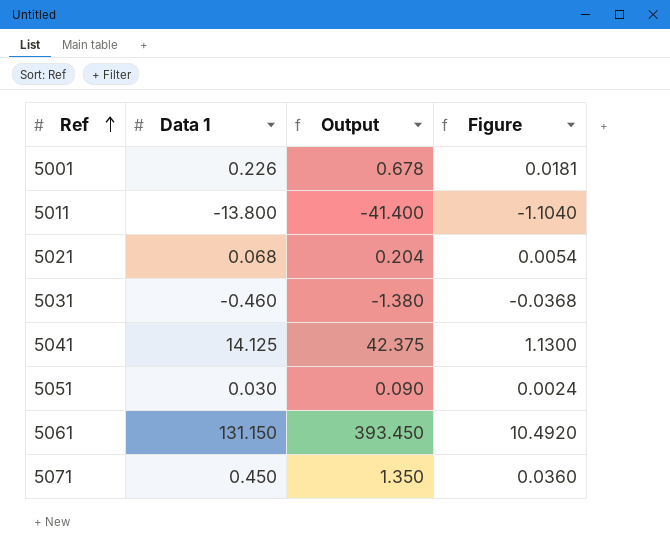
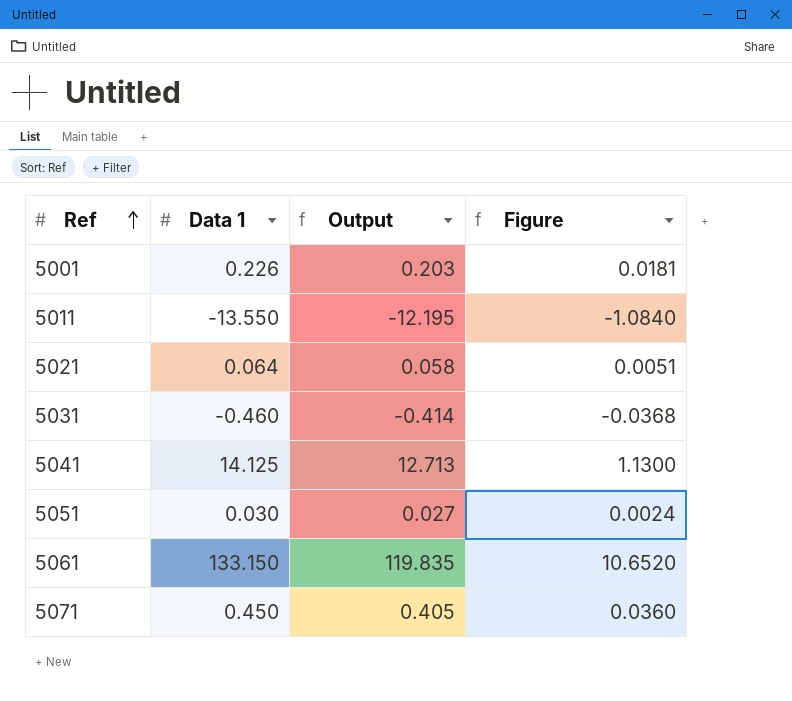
column Output | formula: [Data 1] * 3 -> [Data 1] * 0.9
5011 | Data 1: -13.800 -> -13.550
5011 | Figure: -1.1040 -> -1.0840
5021 | Data 1: 0.068 -> 0.064
5021 | Figure: 0.0054 -> 0.0051
5061 | Data 1: 131.150 -> 133.150
5061 | Figure: 10.4920 -> 10.6520

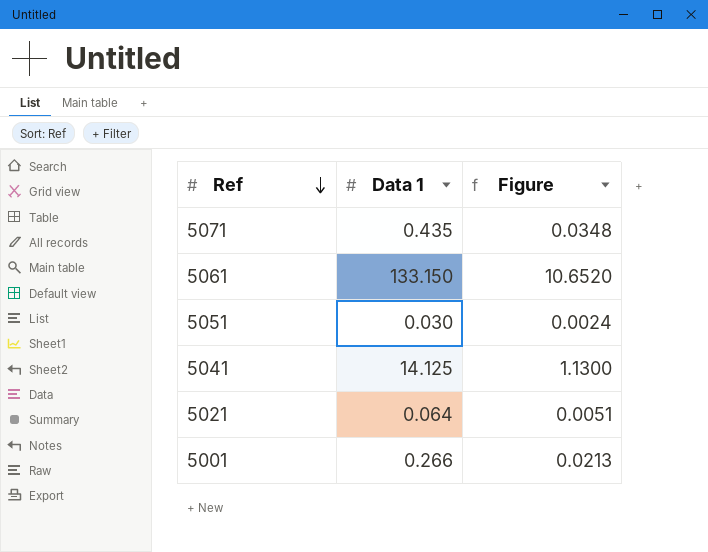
row order: Ref ascending -> Ref descending
column Output | formula: [Data 1] * 0.9 -> none
row 5011: -13.550 | -12.195 | -1.0840 -> none
row 5031: -0.460 | -0.414 | -0.0368 -> none
5071 | Data 1: 0.450 -> 0.435
5071 | Figure: 0.0360 -> 0.0348
5001 | Data 1: 0.226 -> 0.266
5001 | Figure: 0.0181 -> 0.0213

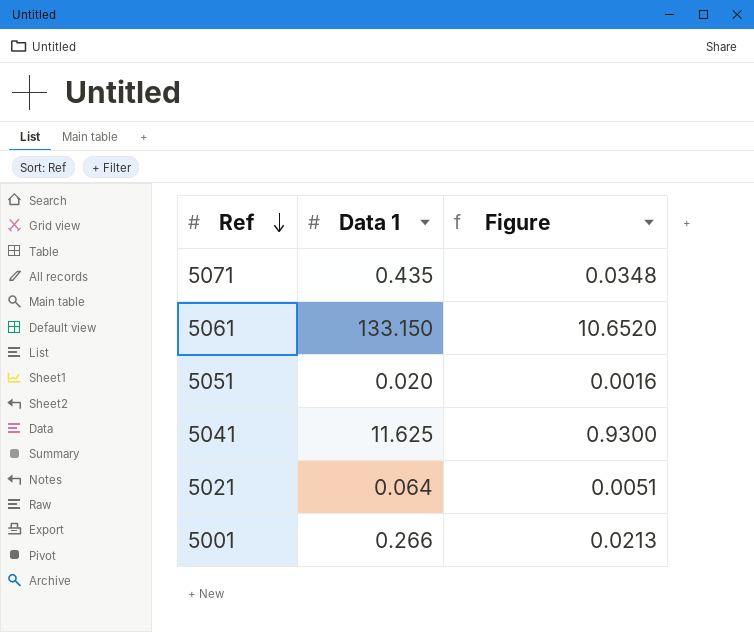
5051 | Data 1: 0.030 -> 0.020
5051 | Figure: 0.0024 -> 0.0016
5041 | Data 1: 14.125 -> 11.625
5041 | Figure: 1.1300 -> 0.9300

